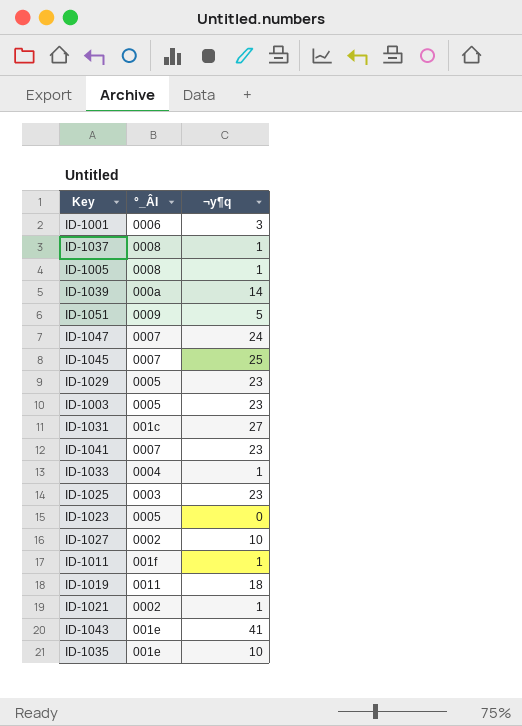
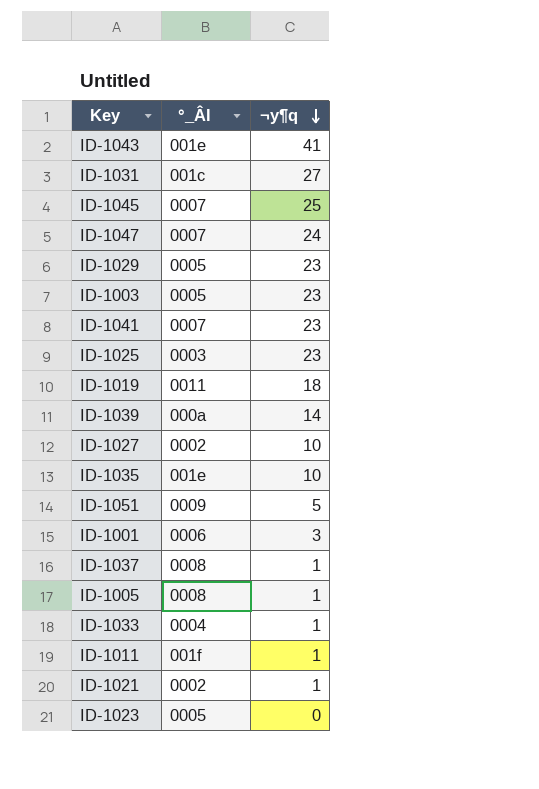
row order: none -> ¬y¶q descending

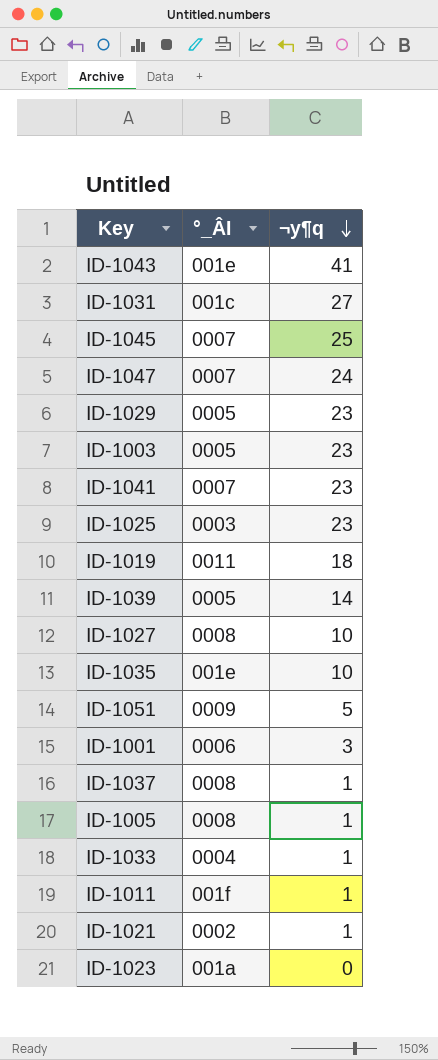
ID-1039 | °_ÂI: 000a -> 0005
ID-1027 | °_ÂI: 0002 -> 0008
ID-1023 | °_ÂI: 0005 -> 001a

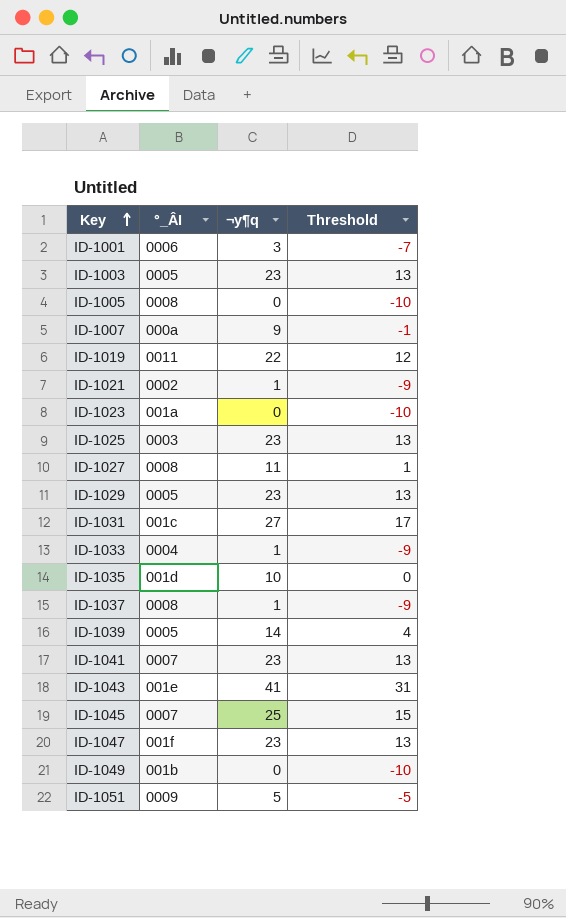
row order: ¬y¶q descending -> Key ascending
column Threshold | formula: none -> [¬y¶q] - 10
row ID-1011: 001f | 1 -> none
ID-1005 | ¬y¶q: 1 -> 0
row ID-1007: none -> 000a | 9 | -1
ID-1019 | ¬y¶q: 18 -> 22
ID-1027 | ¬y¶q: 10 -> 11
ID-1035 | °_ÂI: 001e -> 001d
ID-1047 | °_ÂI: 0007 -> 001f
ID-1047 | ¬y¶q: 24 -> 23
row ID-1049: none -> 001b | 0 | -10

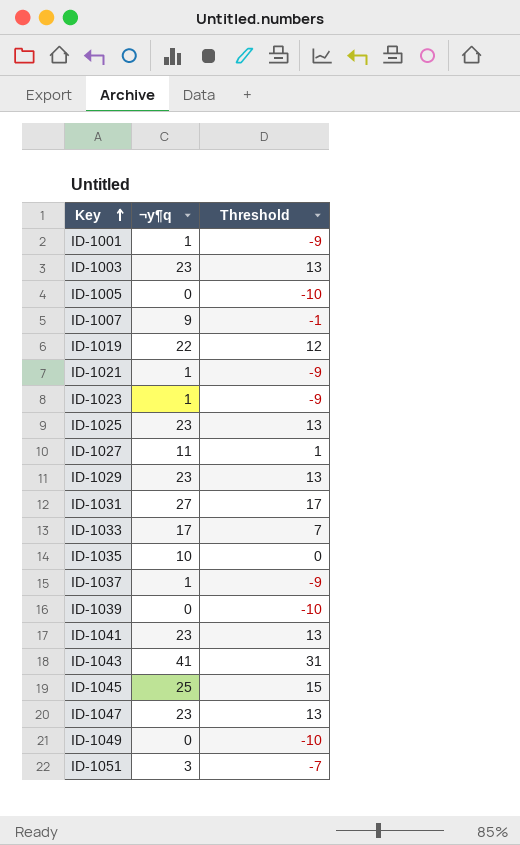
column °_ÂI | position: 2 -> none
ID-1001 | ¬y¶q: 3 -> 1
ID-1001 | Threshold: -7 -> -9
ID-1023 | ¬y¶q: 0 -> 1
ID-1023 | Threshold: -10 -> -9
ID-1033 | ¬y¶q: 1 -> 17
ID-1033 | Threshold: -9 -> 7
ID-1039 | ¬y¶q: 14 -> 0
ID-1039 | Threshold: 4 -> -10
ID-1051 | ¬y¶q: 5 -> 3
ID-1051 | Threshold: -5 -> -7

